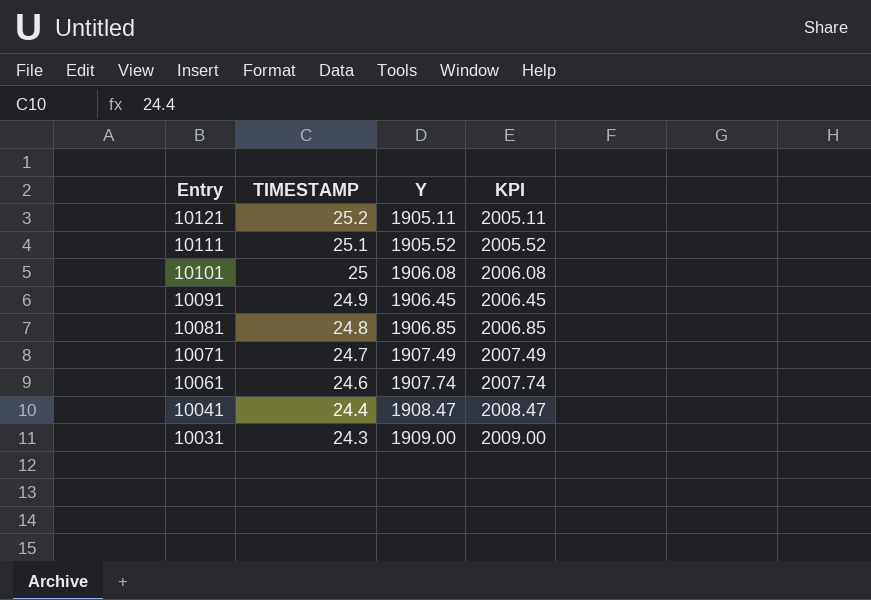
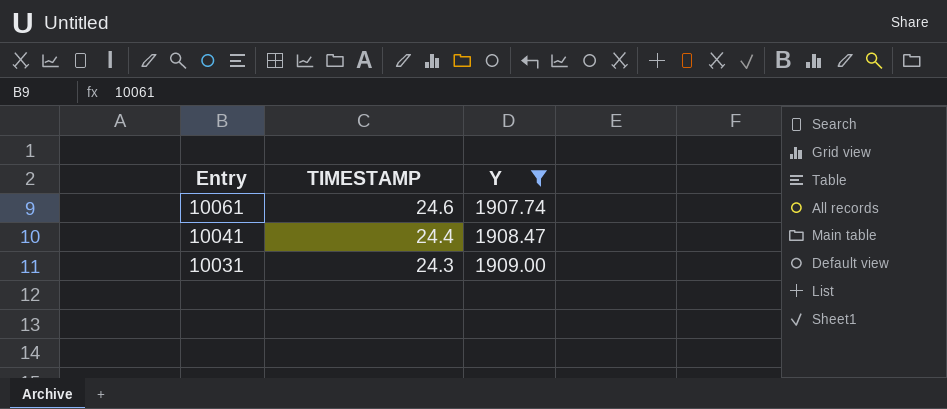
filter: none -> Y >= 1907.74
column KPI | formula: [Y] + 100 -> none

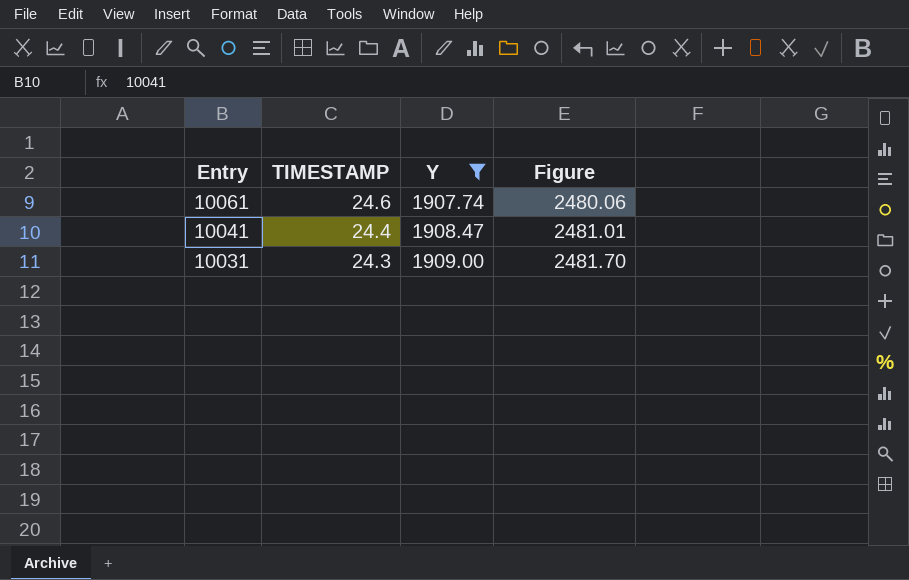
column Figure | formula: none -> [Y] * 1.3

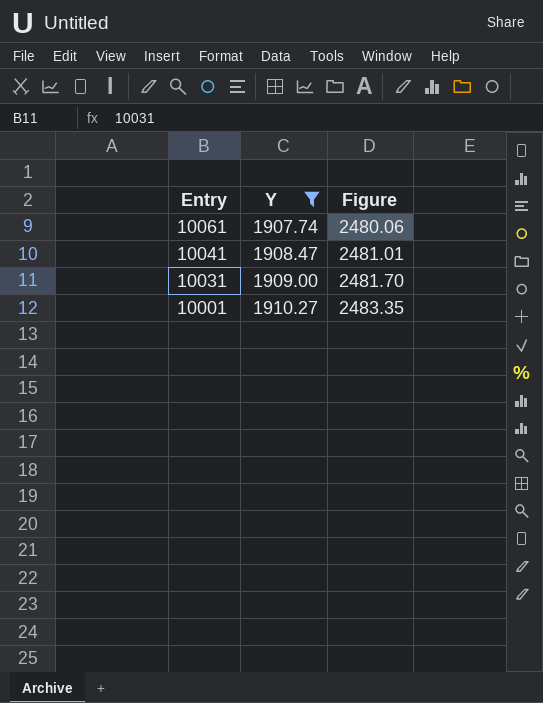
column TIMESTAMP | position: 2 -> none
row 10001: none -> 1910.27 | 2483.35

